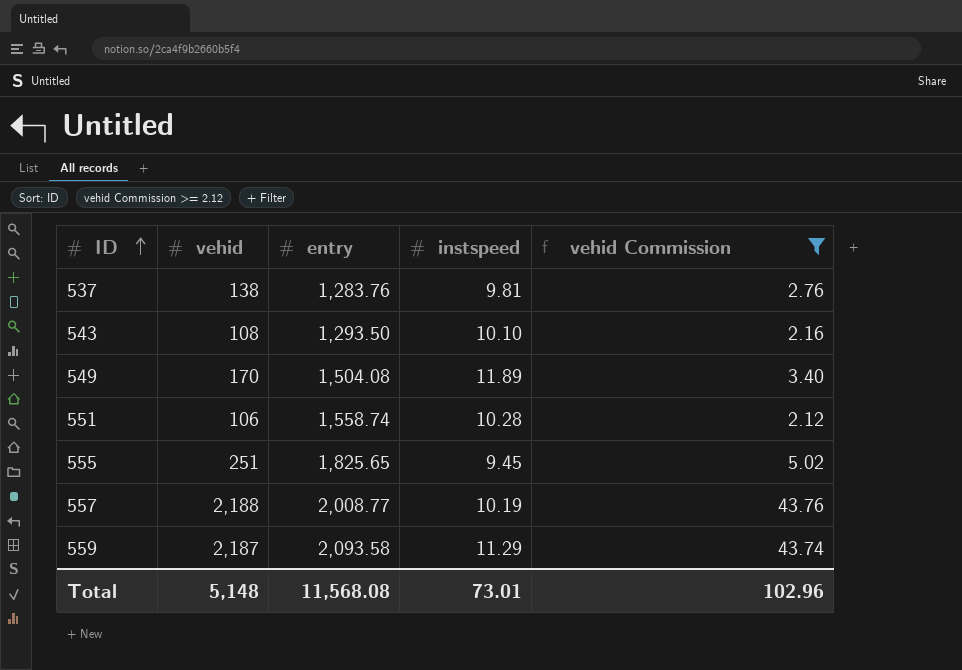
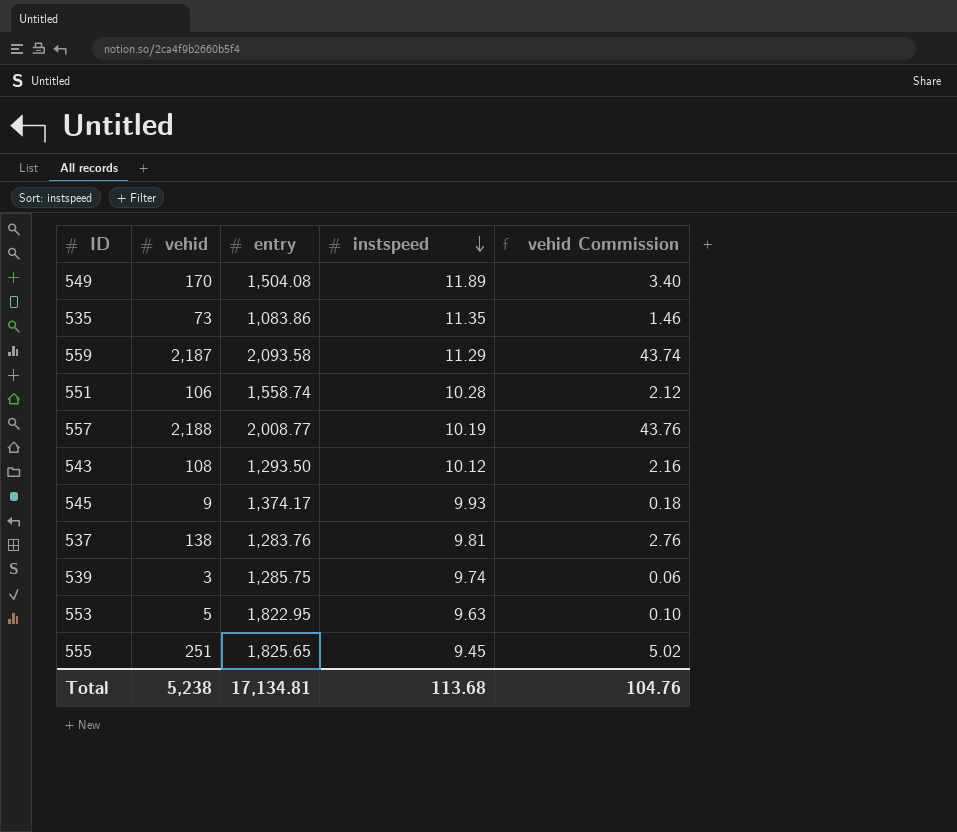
filter: vehid Commission >= 2.12 -> none
row order: ID ascending -> instspeed descending
543 | instspeed: 10.10 -> 10.12
Total | vehid: 5,148 -> 5,238
Total | entry: 11,568.08 -> 17,134.81
Total | instspeed: 73.01 -> 113.68
Total | vehid Commission: 102.96 -> 104.76

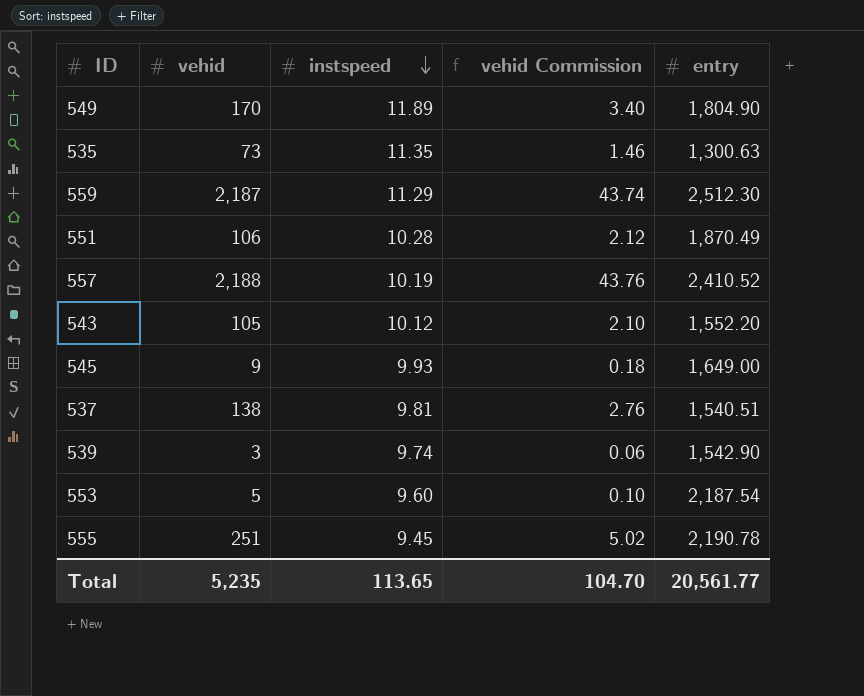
column entry | position: 3 -> 5
549 | entry: 1,504.08 -> 1,804.90
535 | entry: 1,083.86 -> 1,300.63
559 | entry: 2,093.58 -> 2,512.30
551 | entry: 1,558.74 -> 1,870.49
557 | entry: 2,008.77 -> 2,410.52
543 | vehid: 108 -> 105
543 | vehid Commission: 2.16 -> 2.10
543 | entry: 1,293.50 -> 1,552.20
545 | entry: 1,374.17 -> 1,649.00
537 | entry: 1,283.76 -> 1,540.51
539 | entry: 1,285.75 -> 1,542.90
553 | instspeed: 9.63 -> 9.60
553 | entry: 1,822.95 -> 2,187.54
555 | entry: 1,825.65 -> 2,190.78
Total | vehid: 5,238 -> 5,235
Total | instspeed: 113.68 -> 113.65
Total | vehid Commission: 104.76 -> 104.70
Total | entry: 17,134.81 -> 20,561.77

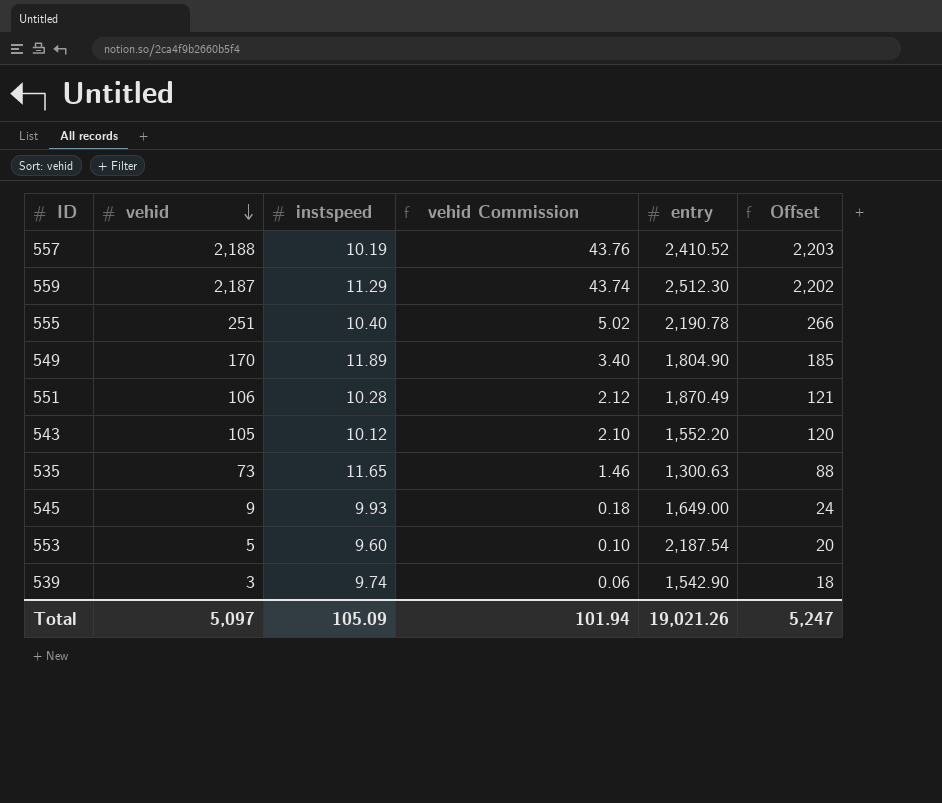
row order: instspeed descending -> vehid descending
column Offset | formula: none -> [vehid] + 15
row 537: 138 | 9.81 | 2.76 | 1,540.51 -> none
555 | instspeed: 9.45 -> 10.40
535 | instspeed: 11.35 -> 11.65
Total | vehid: 5,235 -> 5,097
Total | instspeed: 113.65 -> 105.09
Total | vehid Commission: 104.70 -> 101.94
Total | entry: 20,561.77 -> 19,021.26

